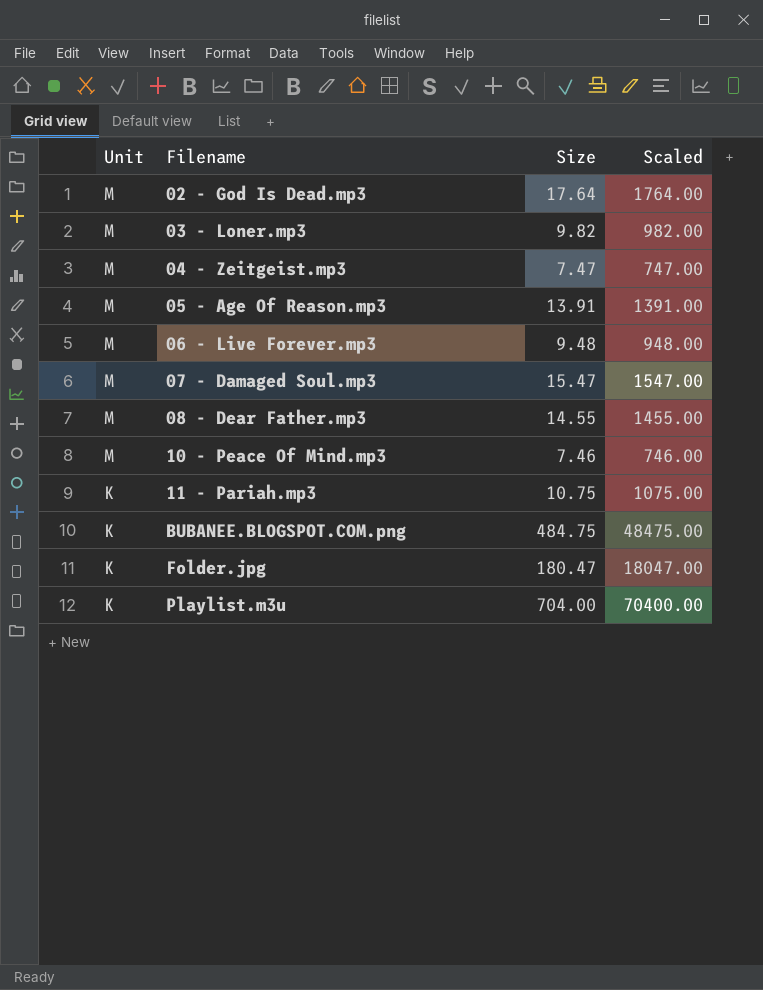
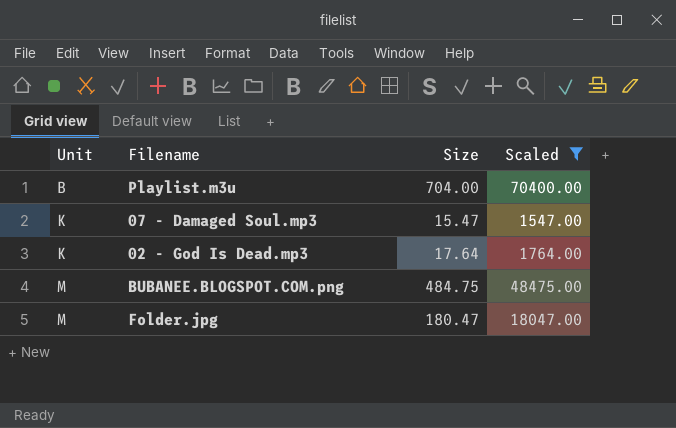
filter: none -> Scaled >= 1547.00
row order: Unit descending -> Unit ascending
Playlist.m3u | Unit: K -> B
07 - Damaged Soul.mp3 | Unit: M -> K
02 - God Is Dead.mp3 | Unit: M -> K
BUBANEE.BLOGSPOT.COM.png | Unit: K -> M
Folder.jpg | Unit: K -> M

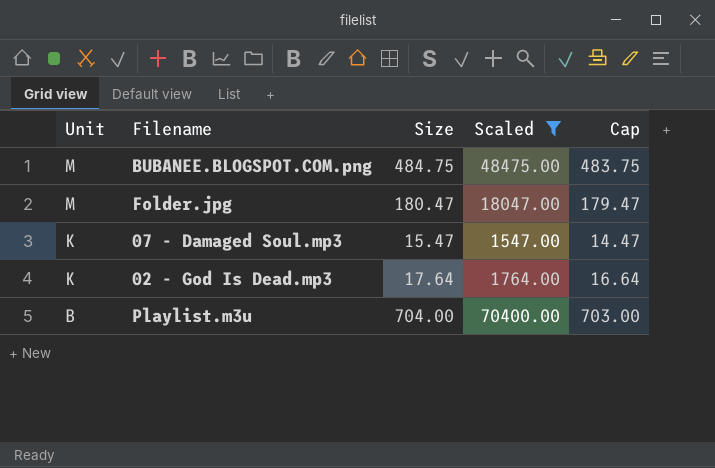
row order: Unit ascending -> Unit descending
column Cap | formula: none -> [Size] - 1

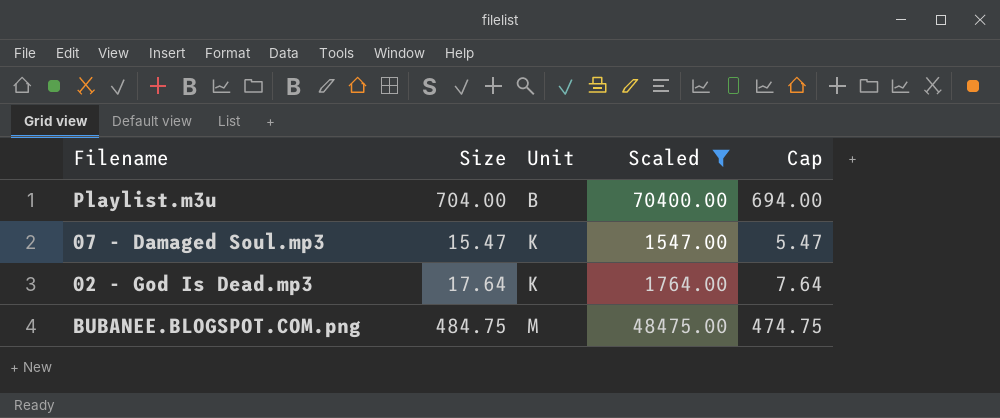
row order: Unit descending -> Unit ascending
column Unit | position: 1 -> 3
column Cap | formula: [Size] - 1 -> [Size] - 10
row Folder.jpg: M | 180.47 | 18047.00 | 179.47 -> none

